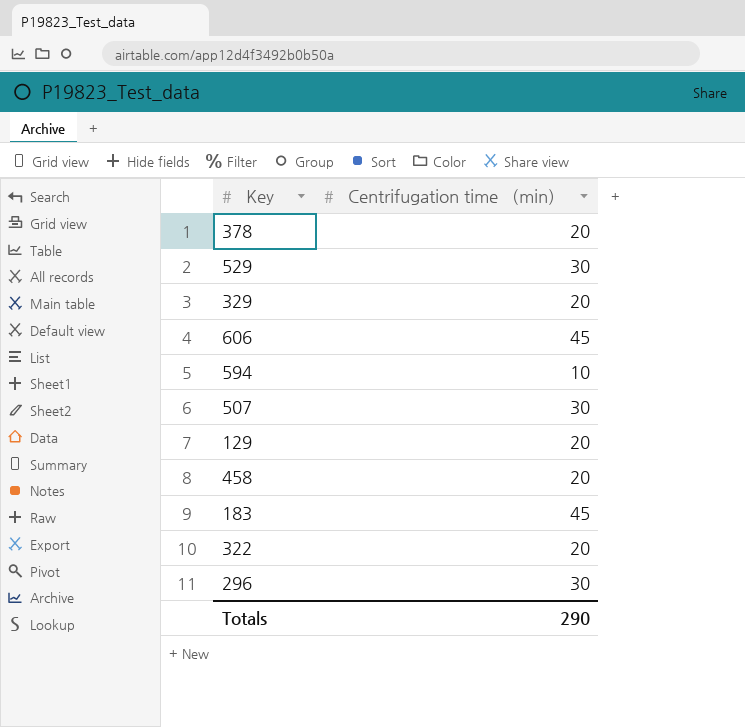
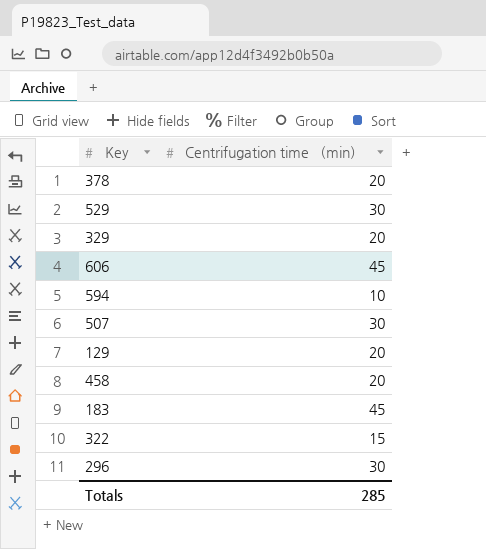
322 | Centrifugation time （min）: 20 -> 15
Totals | Centrifugation time （min）: 290 -> 285

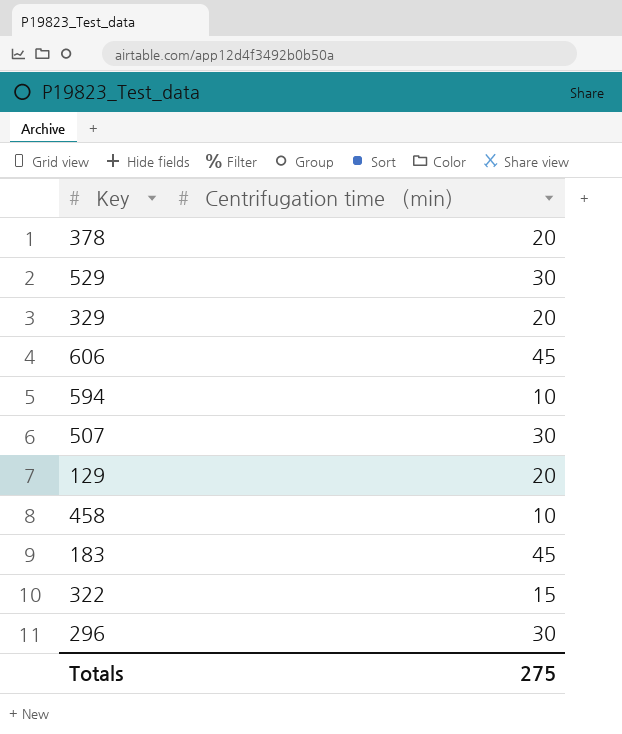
458 | Centrifugation time （min）: 20 -> 10
Totals | Centrifugation time （min）: 285 -> 275

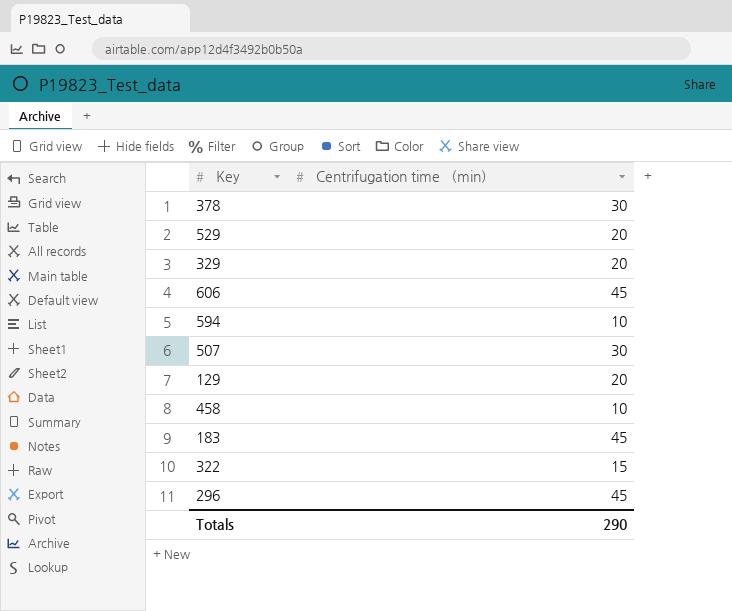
378 | Centrifugation time （min）: 20 -> 30
529 | Centrifugation time （min）: 30 -> 20
296 | Centrifugation time （min）: 30 -> 45
Totals | Centrifugation time （min）: 275 -> 290

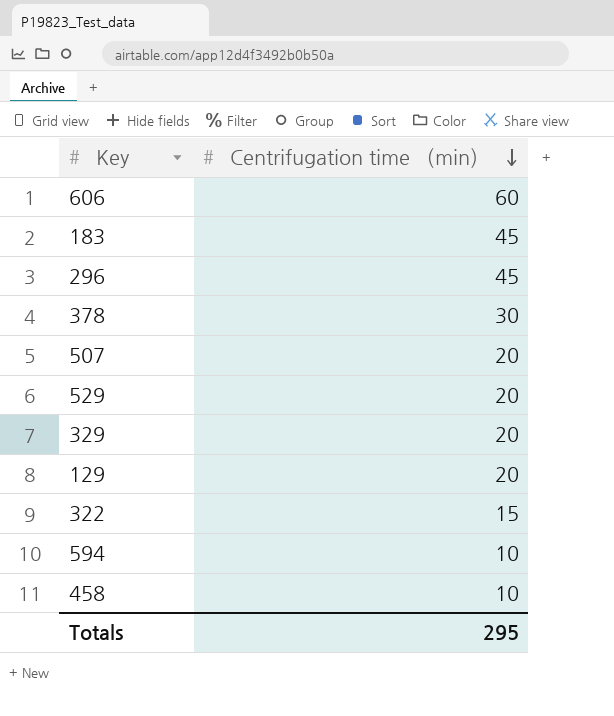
row order: none -> Centrifugation time （min） descending
606 | Centrifugation time （min）: 45 -> 60
507 | Centrifugation time （min）: 30 -> 20
Totals | Centrifugation time （min）: 290 -> 295

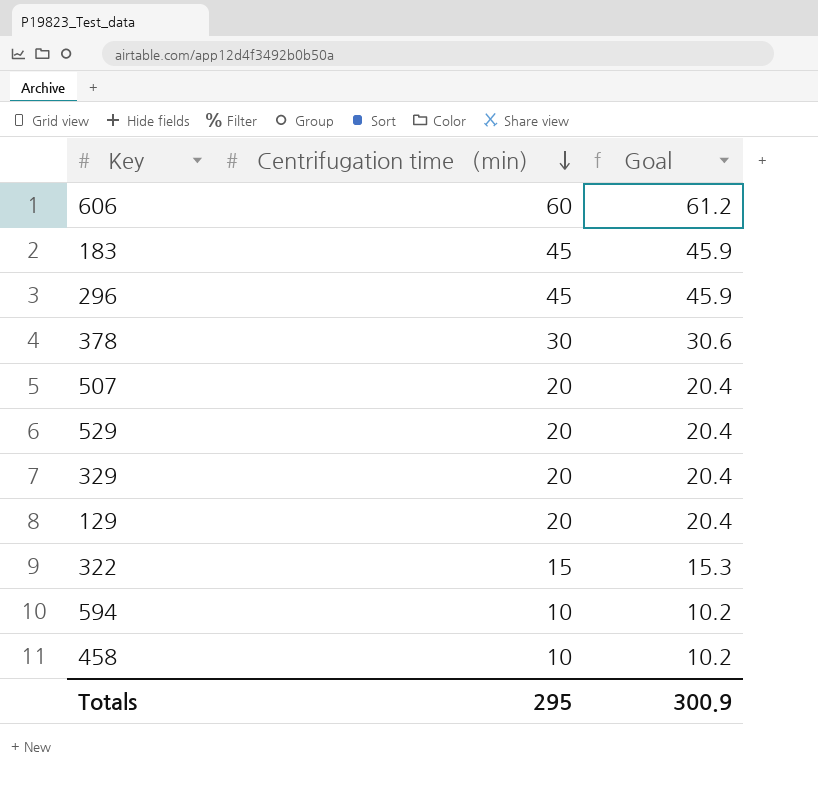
column Goal | formula: none -> [Centrifugation time （min）] * 1.02

